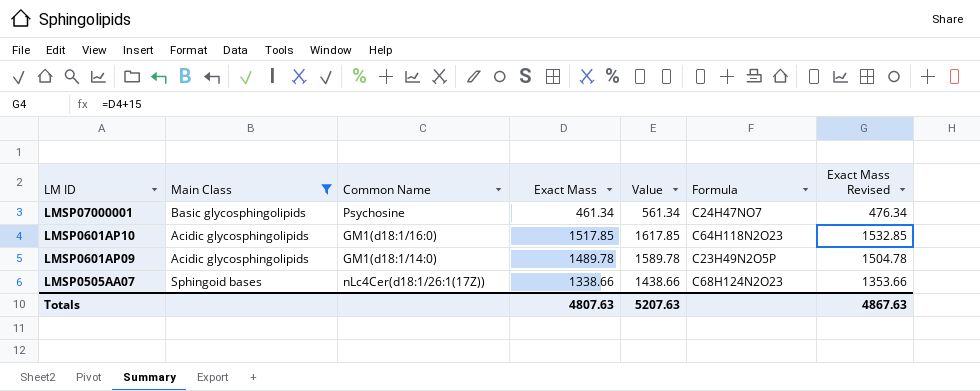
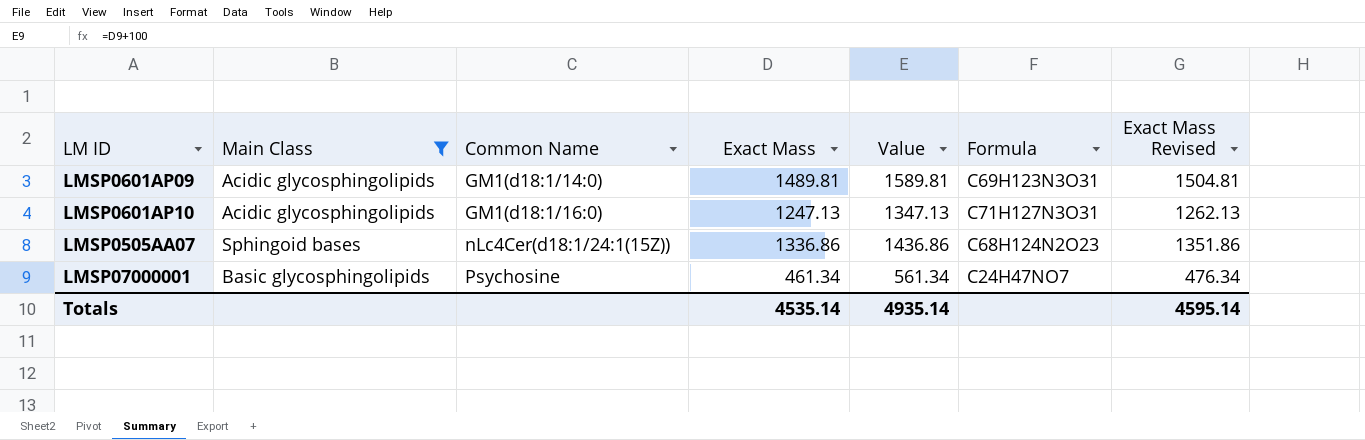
row order: LM ID descending -> Common Name ascending
LMSP0601AP09 | Exact Mass: 1489.78 -> 1489.81
LMSP0601AP09 | Value: 1589.78 -> 1589.81
LMSP0601AP09 | Formula: C23H49N2O5P -> C69H123N3O31
LMSP0601AP09 | Exact Mass Revised: 1504.78 -> 1504.81
LMSP0601AP10 | Exact Mass: 1517.85 -> 1247.13
LMSP0601AP10 | Value: 1617.85 -> 1347.13
LMSP0601AP10 | Formula: C64H118N2O23 -> C71H127N3O31
LMSP0601AP10 | Exact Mass Revised: 1532.85 -> 1262.13
LMSP0505AA07 | Common Name: nLc4Cer(d18:1/26:1(17Z)) -> nLc4Cer(d18:1/24:1(15Z))
LMSP0505AA07 | Exact Mass: 1338.66 -> 1336.86
LMSP0505AA07 | Value: 1438.66 -> 1436.86
LMSP0505AA07 | Exact Mass Revised: 1353.66 -> 1351.86
Totals | Exact Mass: 4807.63 -> 4535.14
Totals | Value: 5207.63 -> 4935.14
Totals | Exact Mass Revised: 4867.63 -> 4595.14

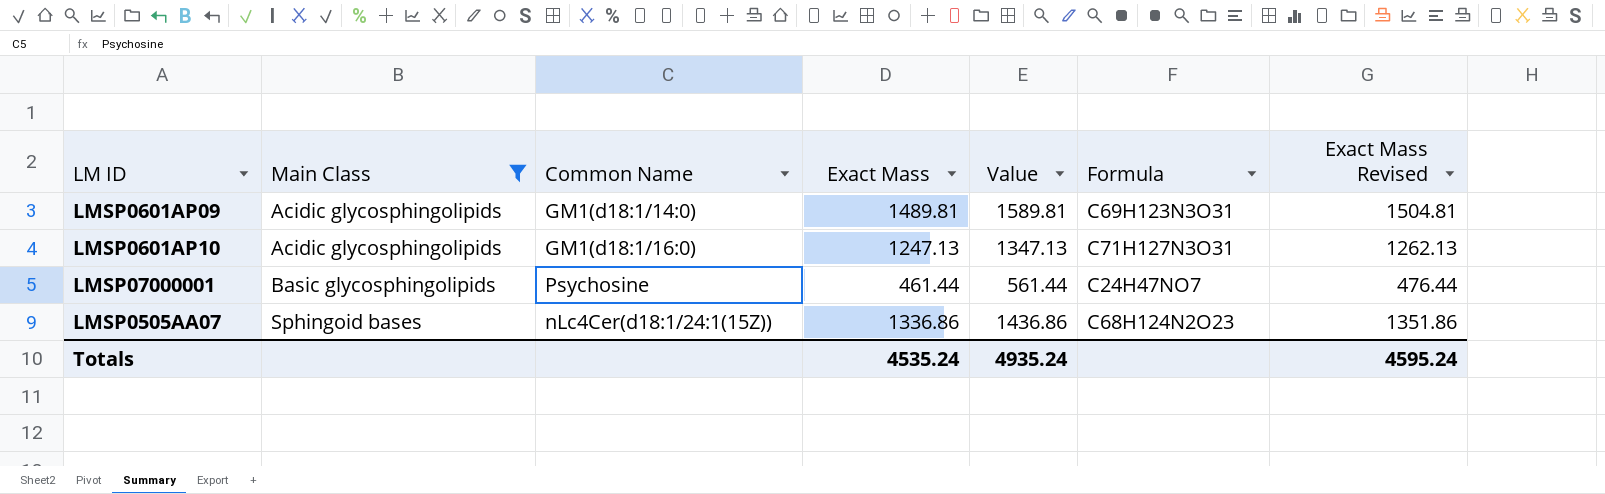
row order: Common Name ascending -> Main Class ascending
LMSP07000001 | Exact Mass: 461.34 -> 461.44
LMSP07000001 | Value: 561.34 -> 561.44
LMSP07000001 | Exact Mass Revised: 476.34 -> 476.44
Totals | Exact Mass: 4535.14 -> 4535.24
Totals | Value: 4935.14 -> 4935.24
Totals | Exact Mass Revised: 4595.14 -> 4595.24

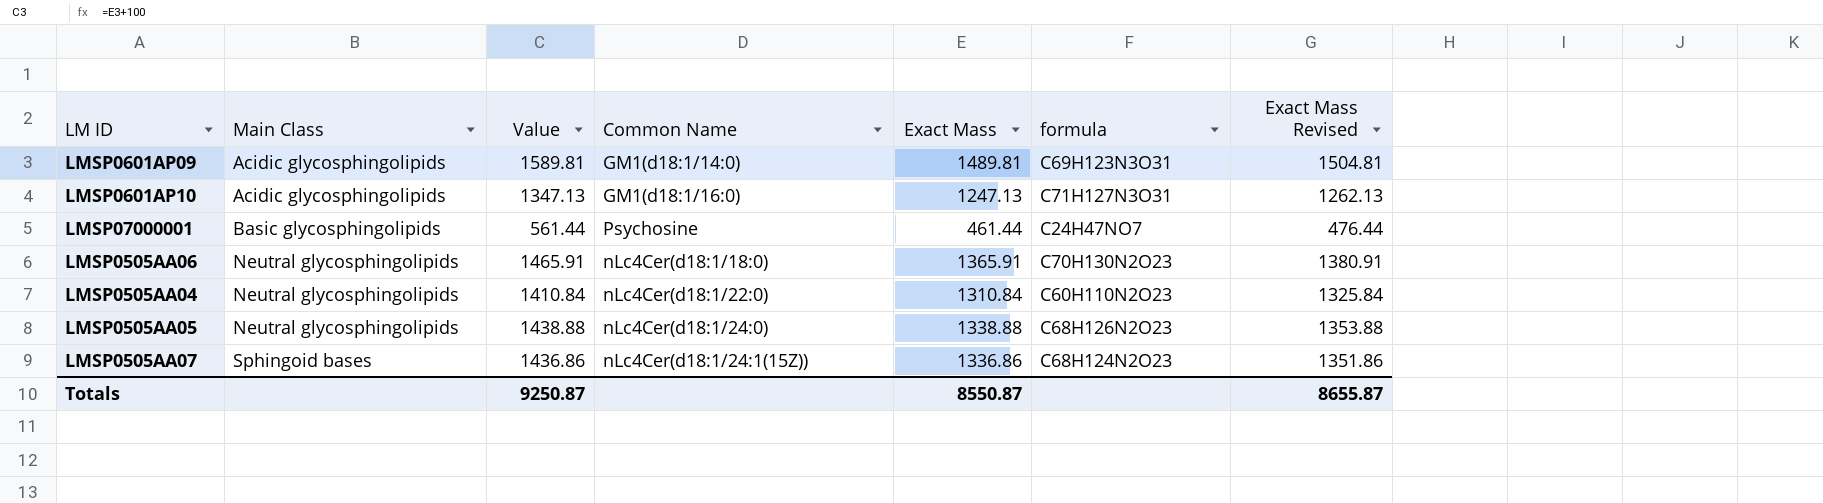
filter: Main Class != Neutral glycosphingolipids -> none
column Value | position: 5 -> 3
column name: Formula -> formula
Totals | Value: 4935.24 -> 9250.87
Totals | Exact Mass: 4535.24 -> 8550.87
Totals | Exact Mass Revised: 4595.24 -> 8655.87

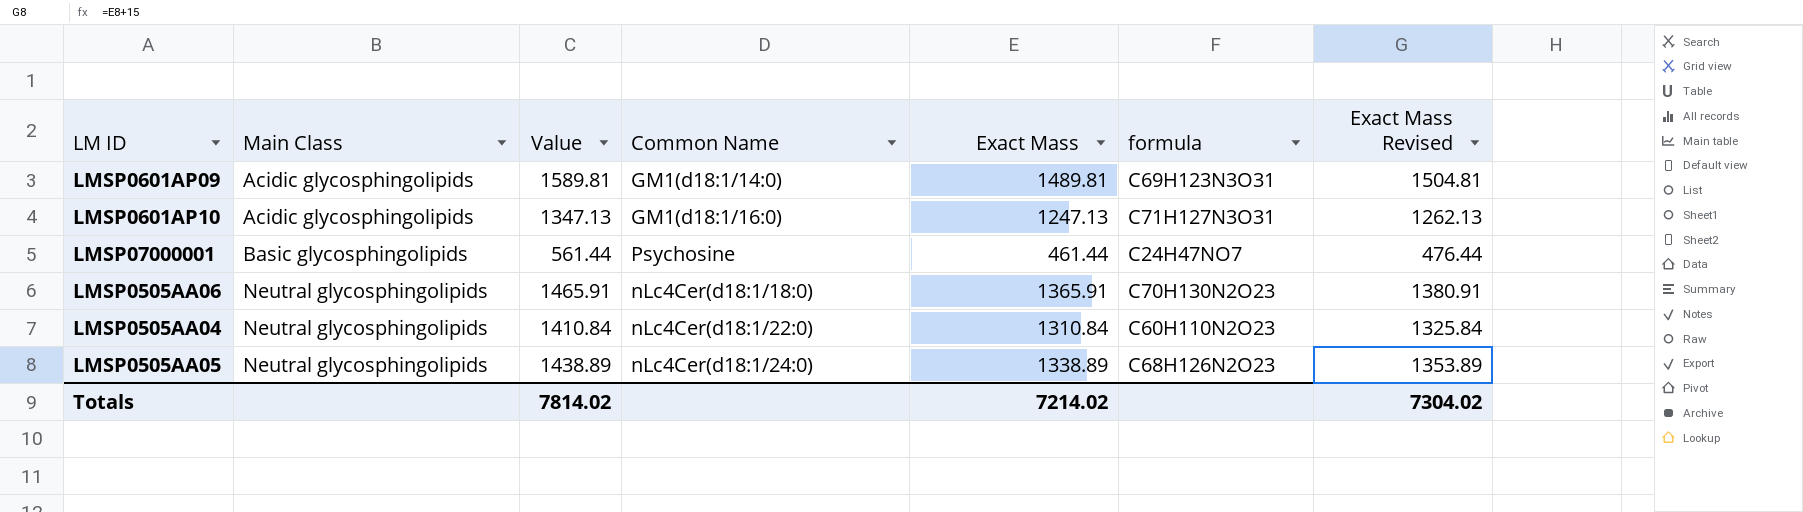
row LMSP0505AA07: Sphingoid bases | 1436.86 | nLc4Cer(d18:1/24:1(15Z)) | 1336.86 | C68H124N2O23 | 1351.86 -> none
LMSP0505AA05 | Value: 1438.88 -> 1438.89
LMSP0505AA05 | Exact Mass: 1338.88 -> 1338.89
LMSP0505AA05 | Exact Mass Revised: 1353.88 -> 1353.89
Totals | Value: 9250.87 -> 7814.02
Totals | Exact Mass: 8550.87 -> 7214.02
Totals | Exact Mass Revised: 8655.87 -> 7304.02

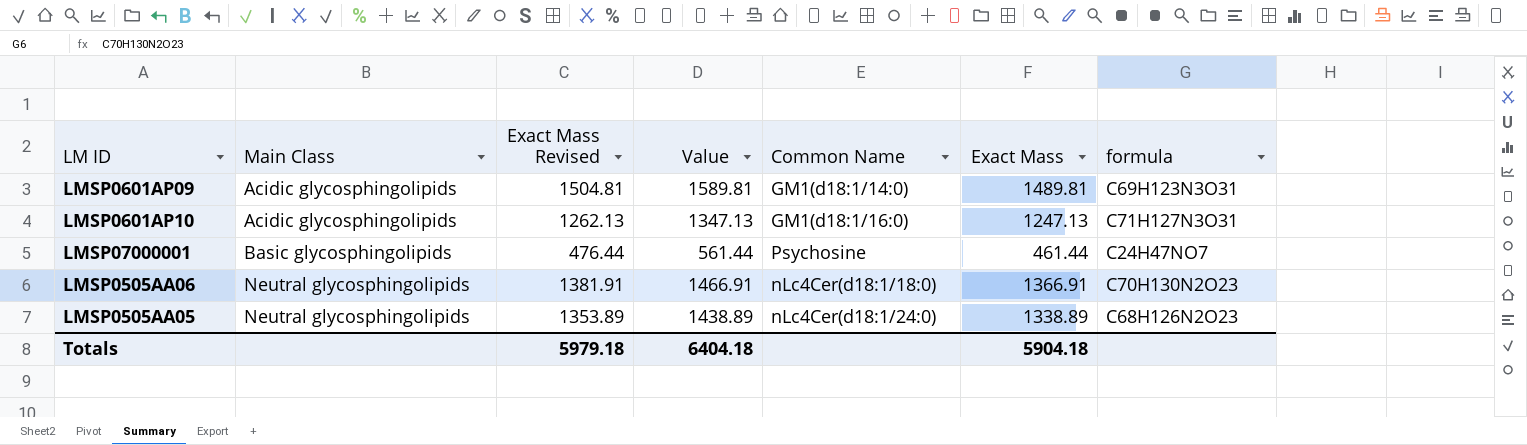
column Exact Mass Revised | position: 7 -> 3
row LMSP0505AA04: Neutral glycosphingolipids | 1410.84 | nLc4Cer(d18:1/22:0) | 1310.84 | C60H110N2O23 | 1325.84 -> none
LMSP0505AA06 | Exact Mass Revised: 1380.91 -> 1381.91
LMSP0505AA06 | Value: 1465.91 -> 1466.91
LMSP0505AA06 | Exact Mass: 1365.91 -> 1366.91
Totals | Exact Mass Revised: 7304.02 -> 5979.18
Totals | Value: 7814.02 -> 6404.18
Totals | Exact Mass: 7214.02 -> 5904.18

